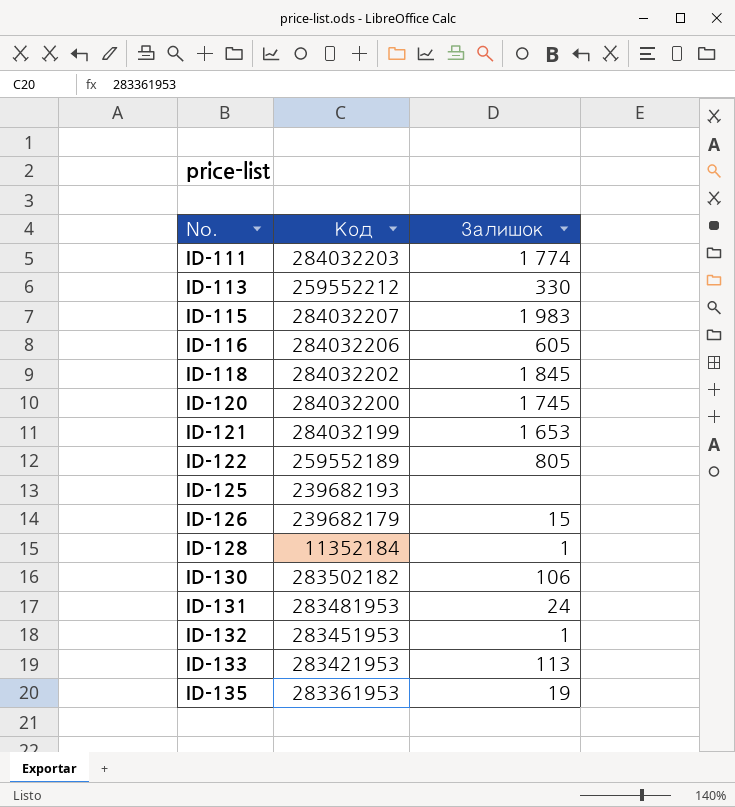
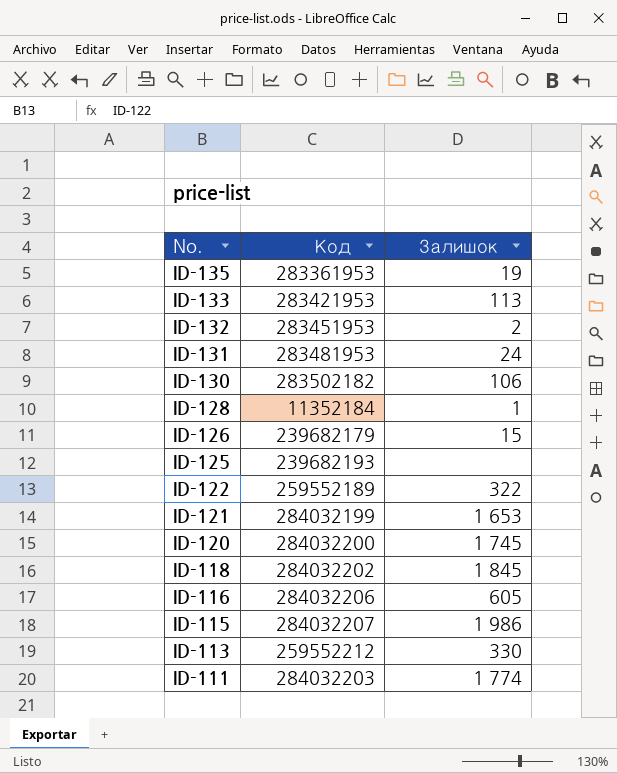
row order: No. ascending -> No. descending
ID-132 | Залишок: 1 -> 2
ID-122 | Залишок: 805 -> 322
ID-115 | Залишок: 1 983 -> 1 986

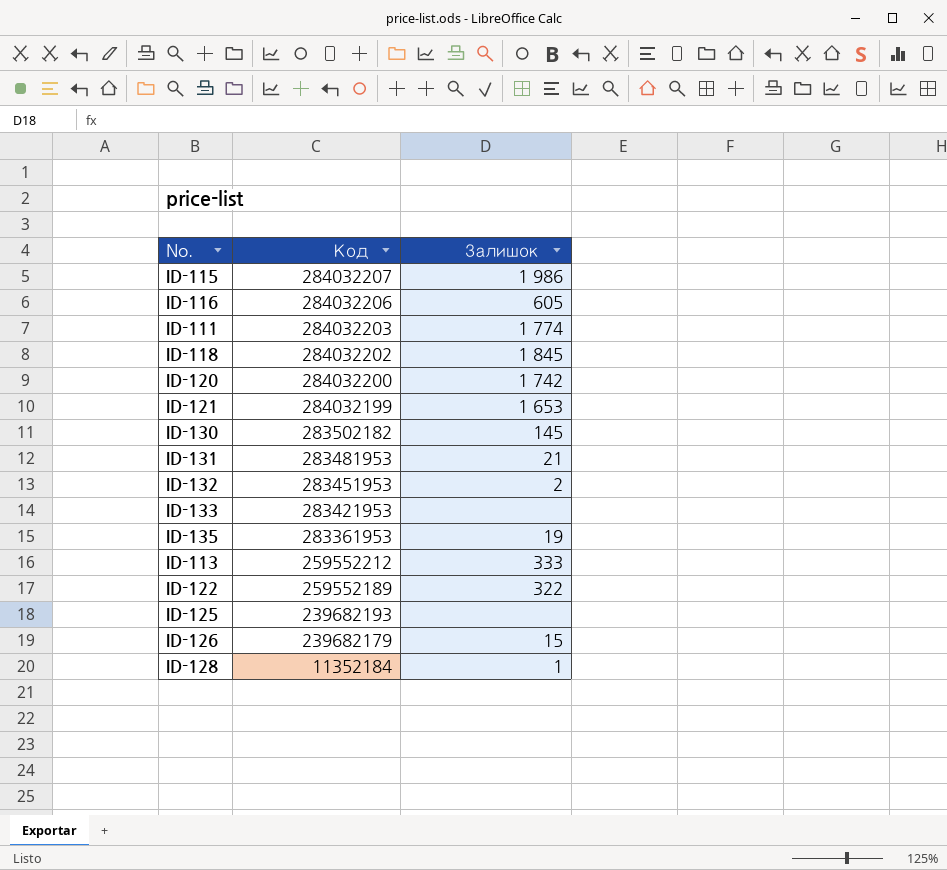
row order: No. descending -> Код descending
ID-120 | Залишок: 1 745 -> 1 742
ID-130 | Залишок: 106 -> 145
ID-131 | Залишок: 24 -> 21
ID-133 | Залишок: 113 -> none
ID-113 | Залишок: 330 -> 333

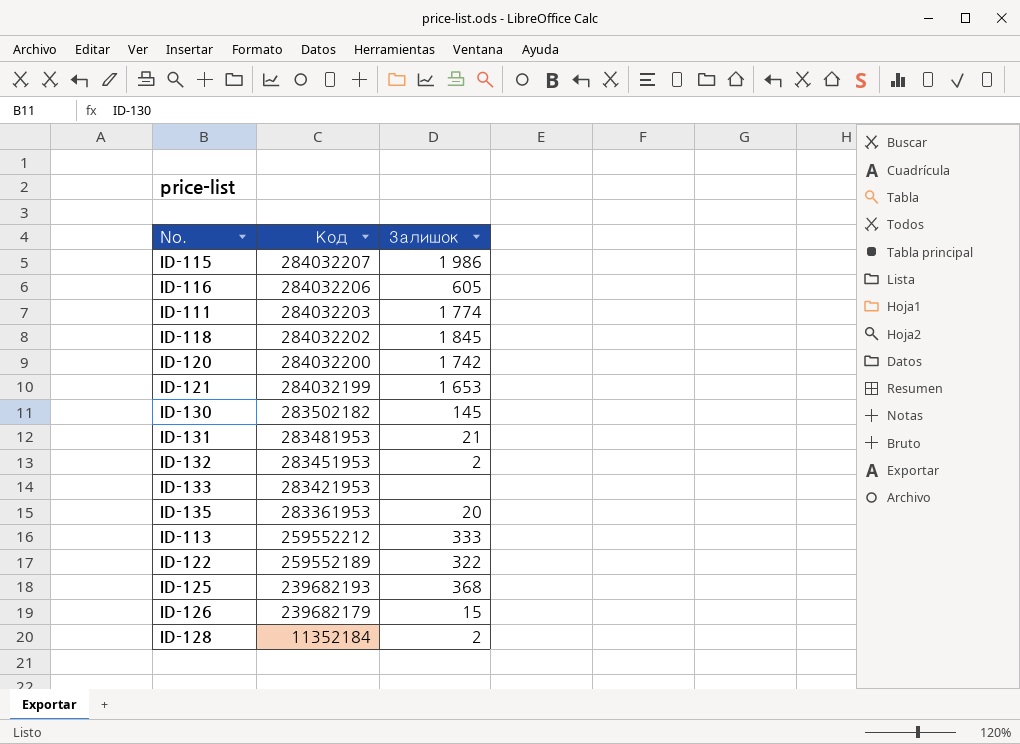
ID-135 | Залишок: 19 -> 20
ID-125 | Залишок: none -> 368
ID-128 | Залишок: 1 -> 2

